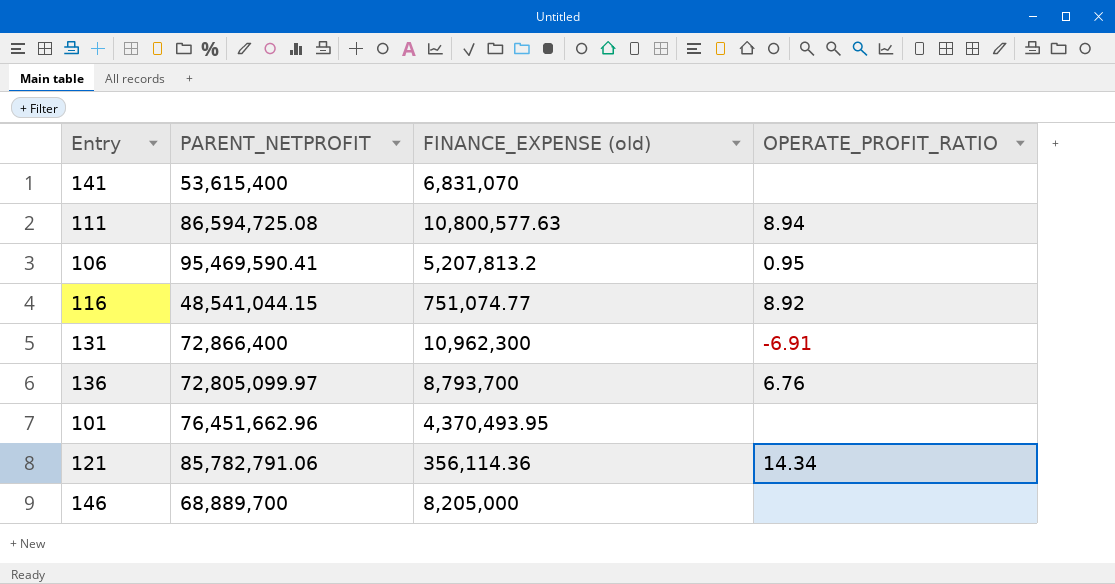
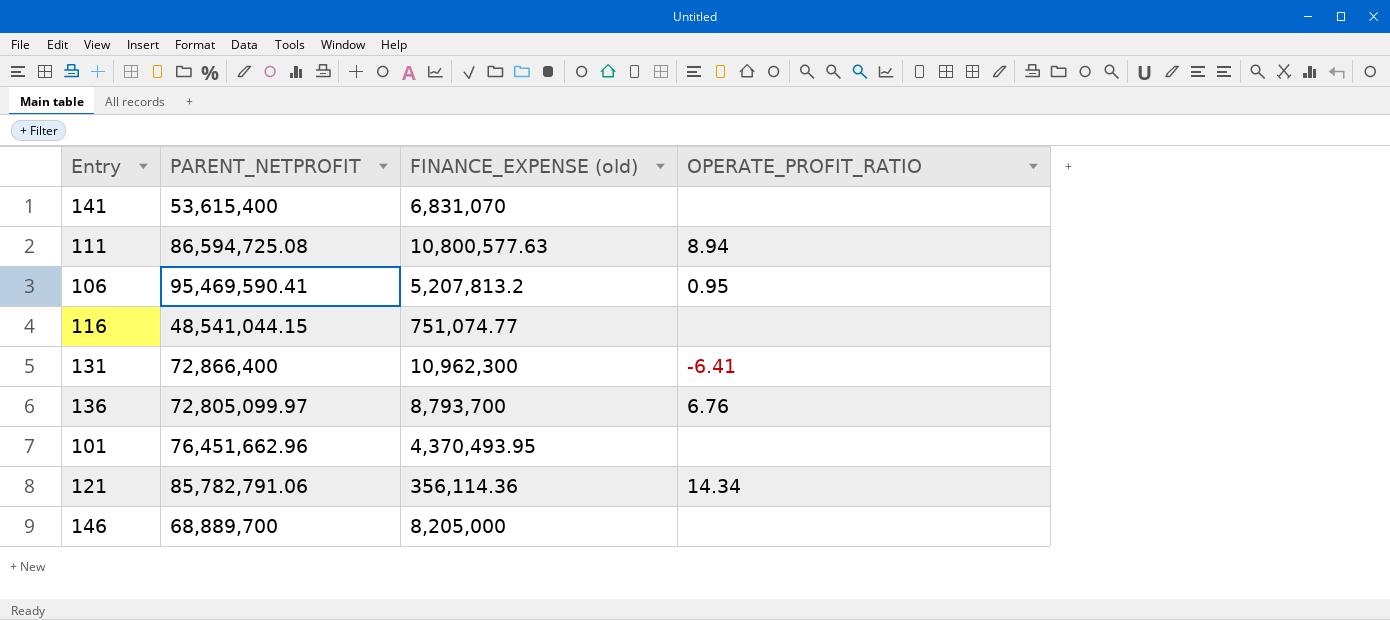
116 | OPERATE_PROFIT_RATIO: 8.92 -> none
131 | OPERATE_PROFIT_RATIO: -6.91 -> -6.41

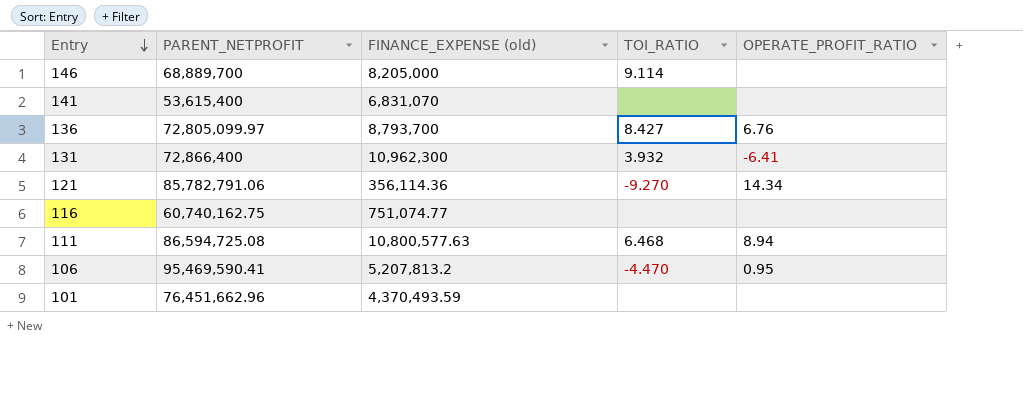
row order: none -> Entry descending
column TOI_RATIO | position: none -> 4
116 | PARENT_NETPROFIT: 48,541,044.15 -> 60,740,162.75
101 | FINANCE_EXPENSE (old): 4,370,493.95 -> 4,370,493.59

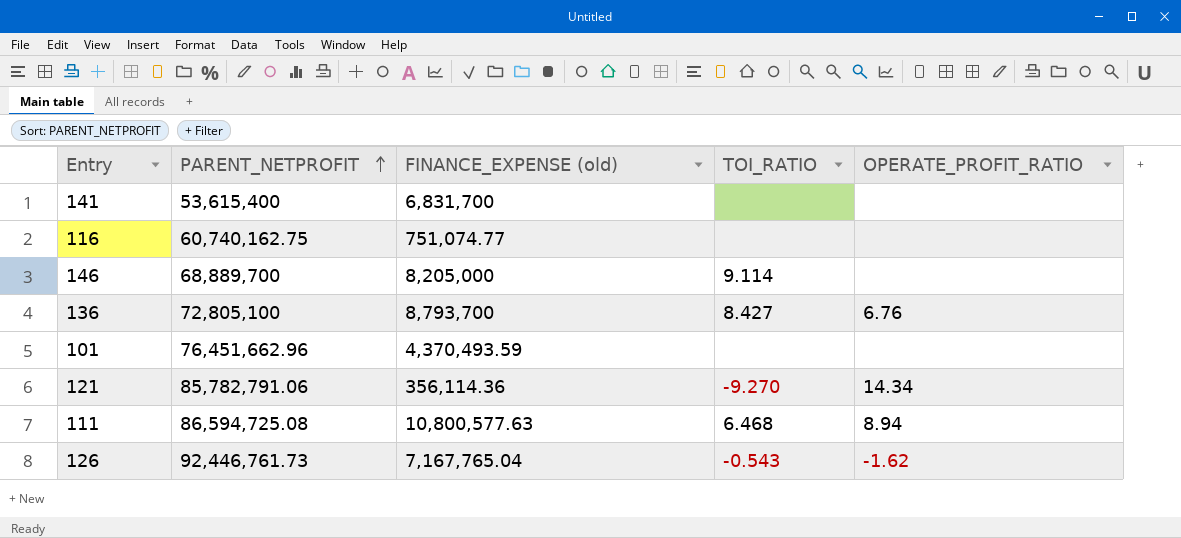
row order: Entry descending -> PARENT_NETPROFIT ascending
row 131: 72,866,400 | 10,962,300 | 3.932 | -6.41 -> none
row 106: 95,469,590.41 | 5,207,813.2 | -4.470 | 0.95 -> none
141 | FINANCE_EXPENSE (old): 6,831,070 -> 6,831,700
136 | PARENT_NETPROFIT: 72,805,099.97 -> 72,805,100
row 126: none -> 92,446,761.73 | 7,167,765.04 | -0.543 | -1.62

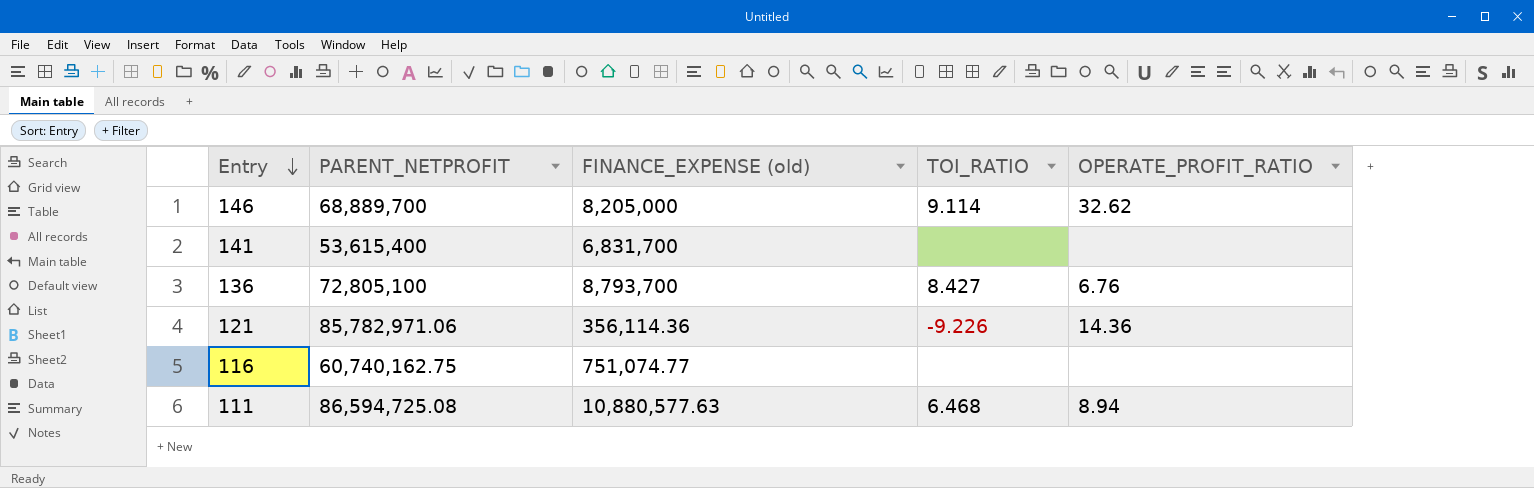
row order: PARENT_NETPROFIT ascending -> Entry descending
row 101: 76,451,662.96 | 4,370,493.59 | none | none -> none
row 126: 92,446,761.73 | 7,167,765.04 | -0.543 | -1.62 -> none
146 | OPERATE_PROFIT_RATIO: none -> 32.62
121 | PARENT_NETPROFIT: 85,782,791.06 -> 85,782,971.06
121 | TOI_RATIO: -9.270 -> -9.226
121 | OPERATE_PROFIT_RATIO: 14.34 -> 14.36
111 | FINANCE_EXPENSE (old): 10,800,577.63 -> 10,880,577.63

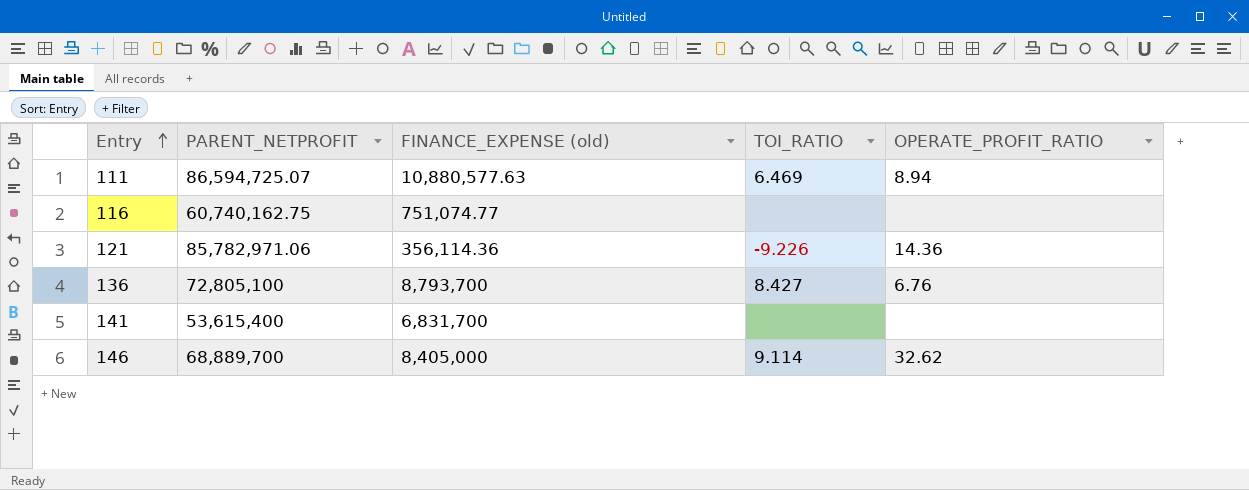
row order: Entry descending -> Entry ascending
111 | PARENT_NETPROFIT: 86,594,725.08 -> 86,594,725.07
111 | TOI_RATIO: 6.468 -> 6.469
146 | FINANCE_EXPENSE (old): 8,205,000 -> 8,405,000

